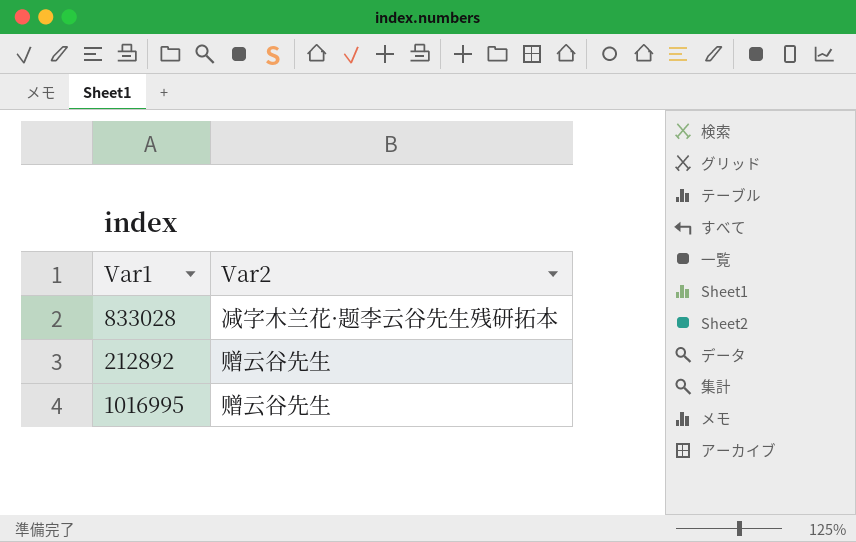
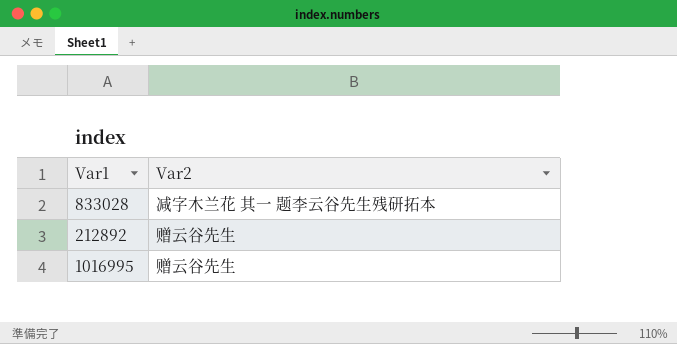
833028 | Var2: 减字木兰花·题李云谷先生残研拓本 -> 减字木兰花 其一 题李云谷先生残研拓本

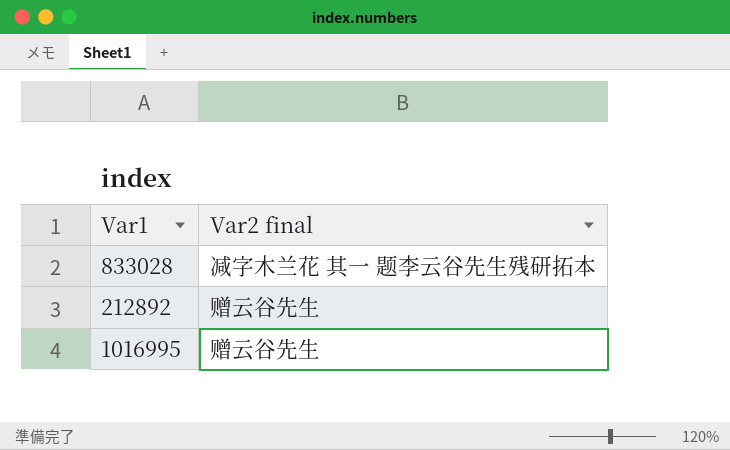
column name: Var2 -> Var2 final

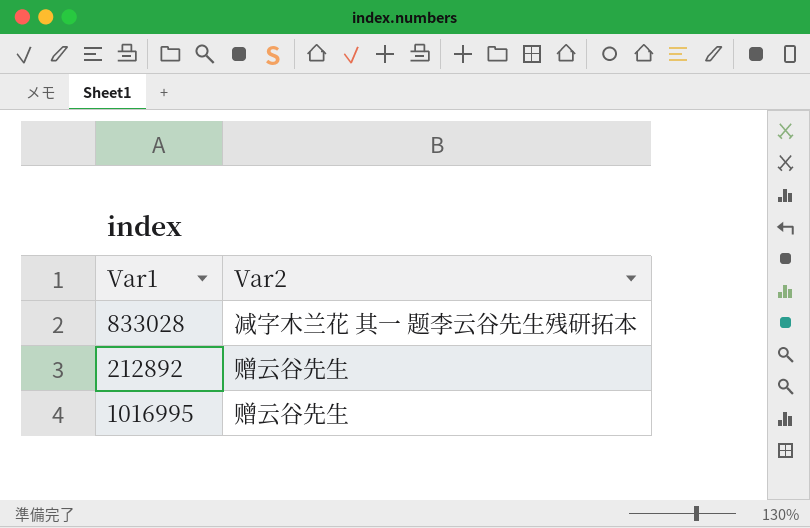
column name: Var2 final -> Var2

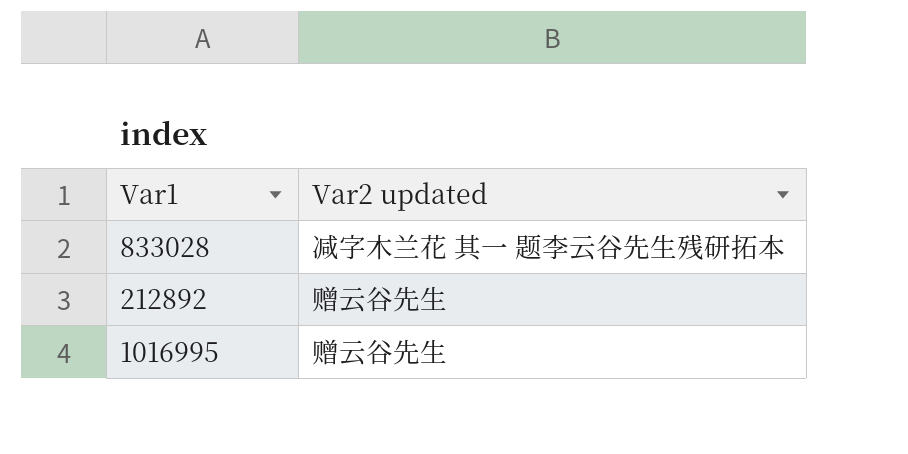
column name: Var2 -> Var2 updated

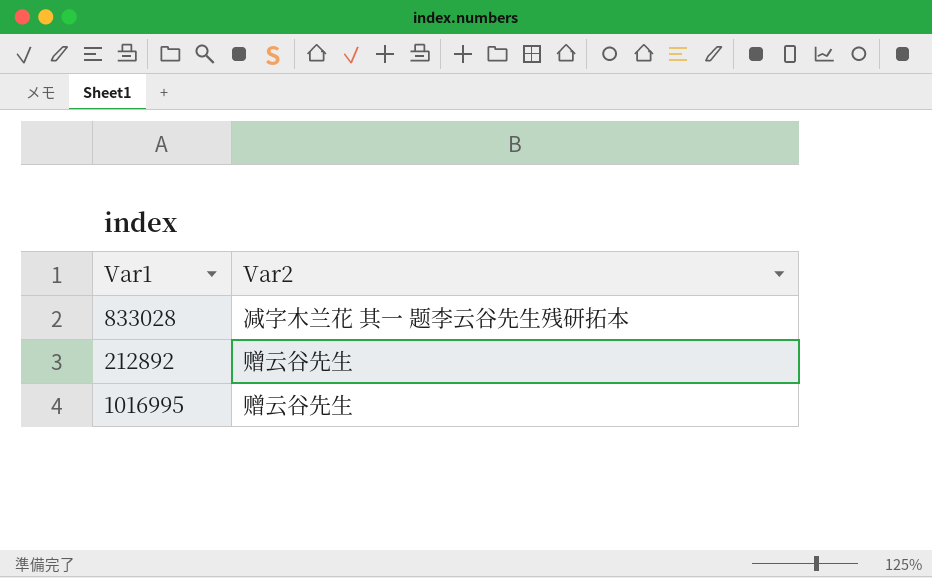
column name: Var2 updated -> Var2

